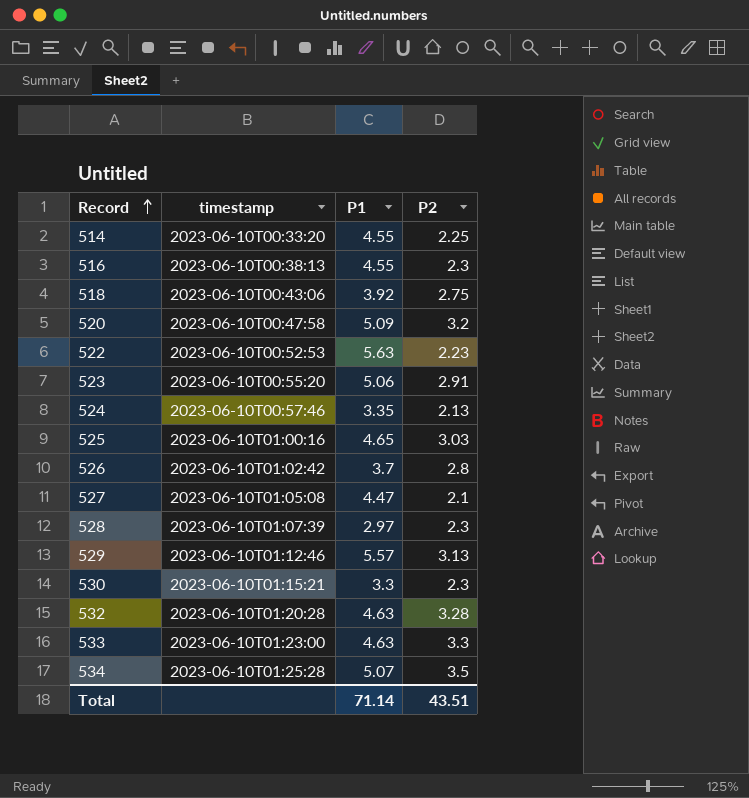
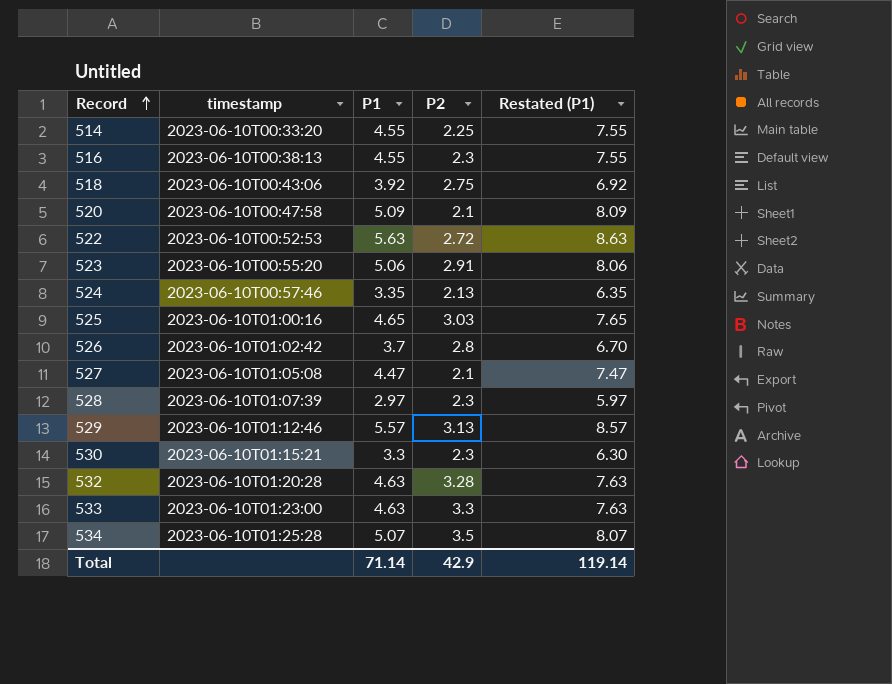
column Restated (P1) | formula: none -> [P1] + 3
520 | P2: 3.2 -> 2.1
522 | P2: 2.23 -> 2.72
Total | P2: 43.51 -> 42.9

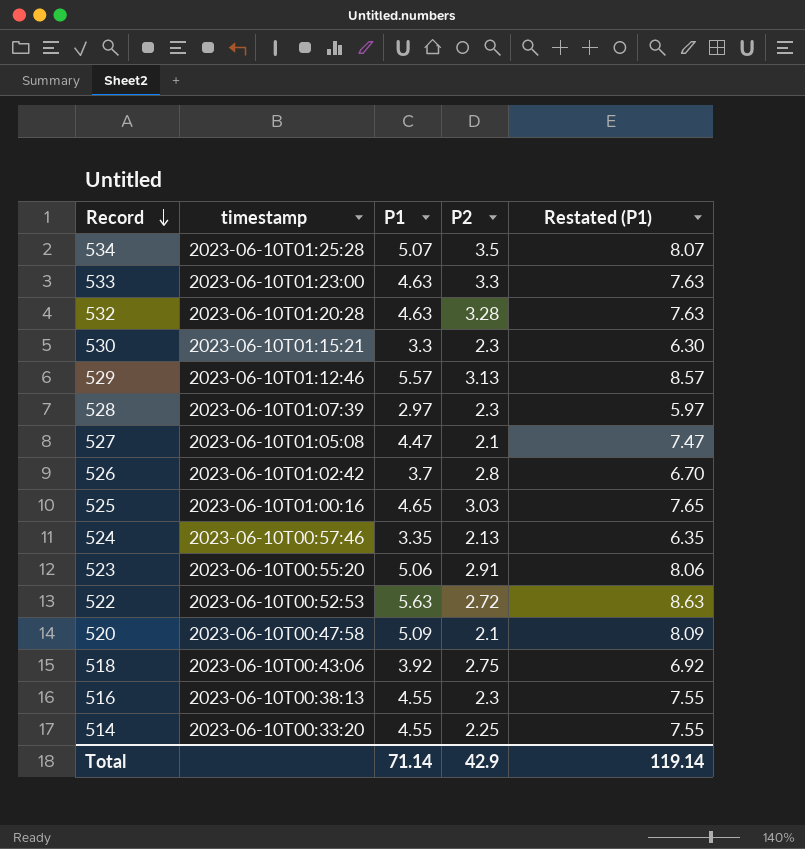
row order: Record ascending -> Record descending

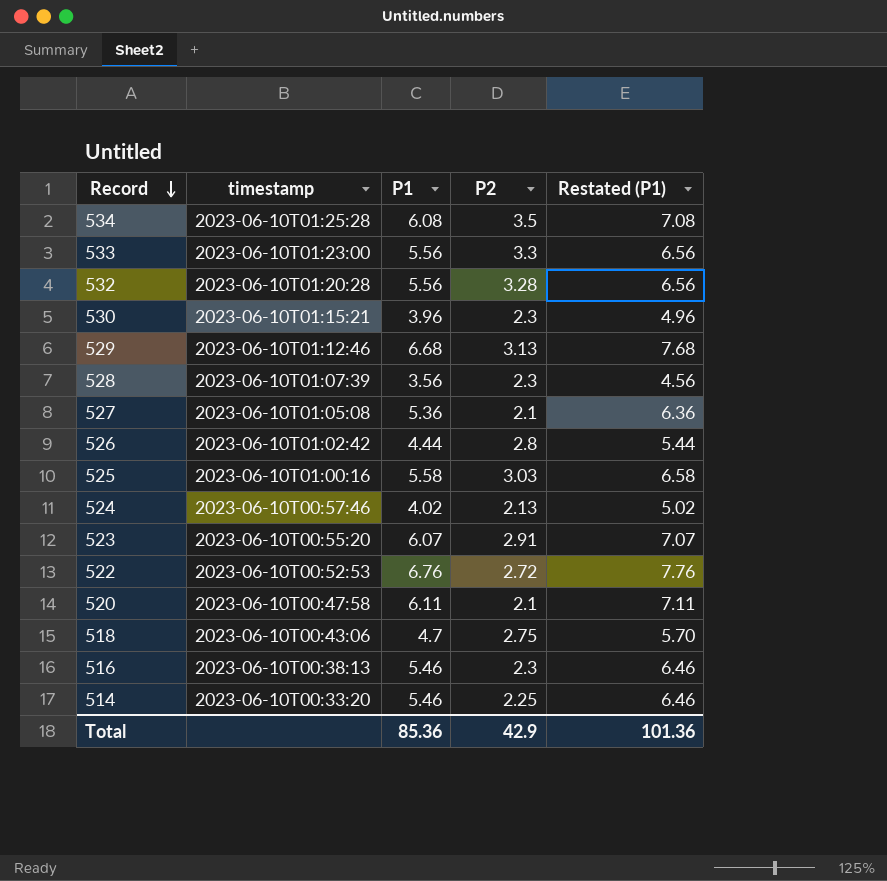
column Restated (P1) | formula: [P1] + 3 -> [P1] + 1
534 | P1: 5.07 -> 6.08
533 | P1: 4.63 -> 5.56
532 | P1: 4.63 -> 5.56
530 | P1: 3.3 -> 3.96
529 | P1: 5.57 -> 6.68
528 | P1: 2.97 -> 3.56
527 | P1: 4.47 -> 5.36
526 | P1: 3.7 -> 4.44
525 | P1: 4.65 -> 5.58
524 | P1: 3.35 -> 4.02
523 | P1: 5.06 -> 6.07
522 | P1: 5.63 -> 6.76
520 | P1: 5.09 -> 6.11
518 | P1: 3.92 -> 4.7
516 | P1: 4.55 -> 5.46
514 | P1: 4.55 -> 5.46
Total | P1: 71.14 -> 85.36
Total | Restated (P1): 119.14 -> 101.36

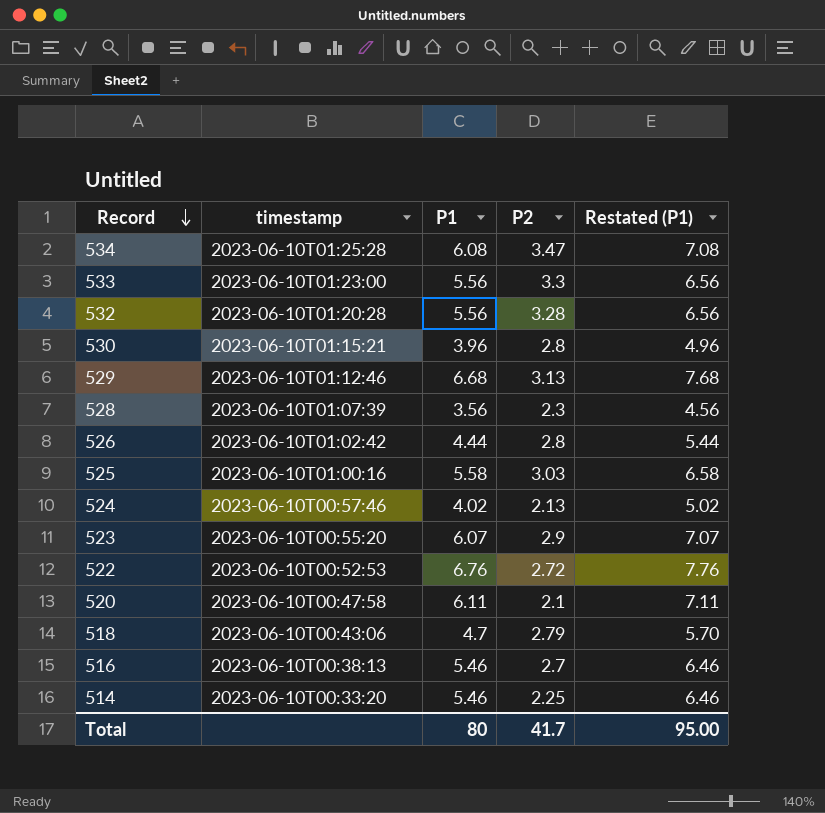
row 527: 2023-06-10T01:05:08 | 5.36 | 2.1 | 6.36 -> none
534 | P2: 3.5 -> 3.47
530 | P2: 2.3 -> 2.8
523 | P2: 2.91 -> 2.9
518 | P2: 2.75 -> 2.79
516 | P2: 2.3 -> 2.7
Total | P1: 85.36 -> 80
Total | P2: 42.9 -> 41.7
Total | Restated (P1): 101.36 -> 95.00

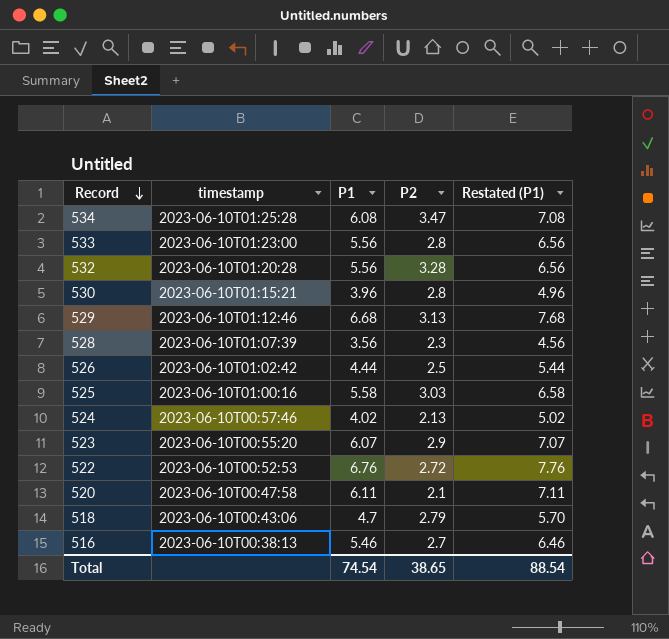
row 514: 2023-06-10T00:33:20 | 5.46 | 2.25 | 6.46 -> none
533 | P2: 3.3 -> 2.8
526 | P2: 2.8 -> 2.5
Total | P1: 80 -> 74.54
Total | P2: 41.7 -> 38.65
Total | Restated (P1): 95.00 -> 88.54

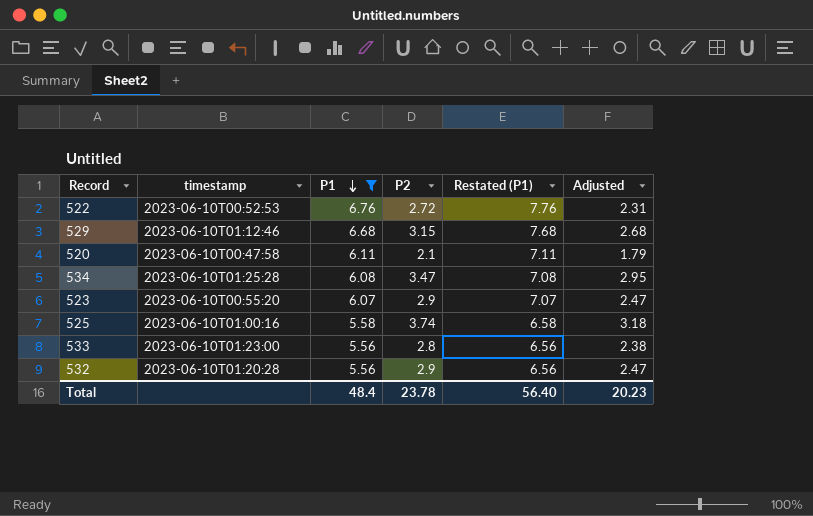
filter: none -> P1 >= 5.56
row order: Record descending -> P1 descending
column Adjusted | formula: none -> [P2] * 0.85
529 | P2: 3.13 -> 3.15
525 | P2: 3.03 -> 3.74
532 | P2: 3.28 -> 2.9
Total | P1: 74.54 -> 48.4
Total | P2: 38.65 -> 23.78
Total | Restated (P1): 88.54 -> 56.40

